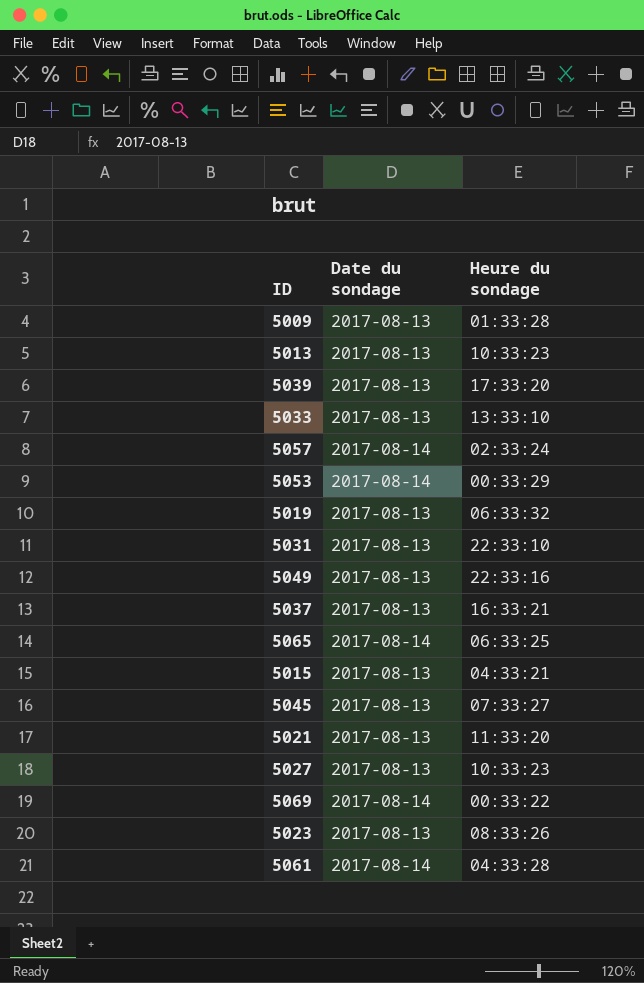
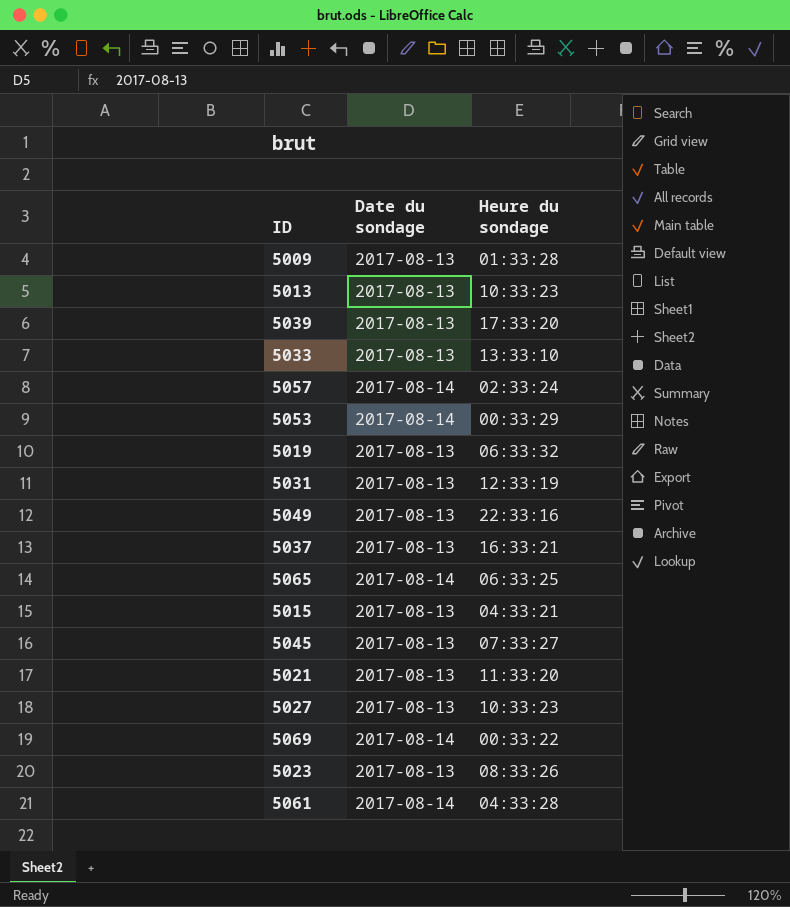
5031 | Heure du sondage: 22:33:10 -> 12:33:19

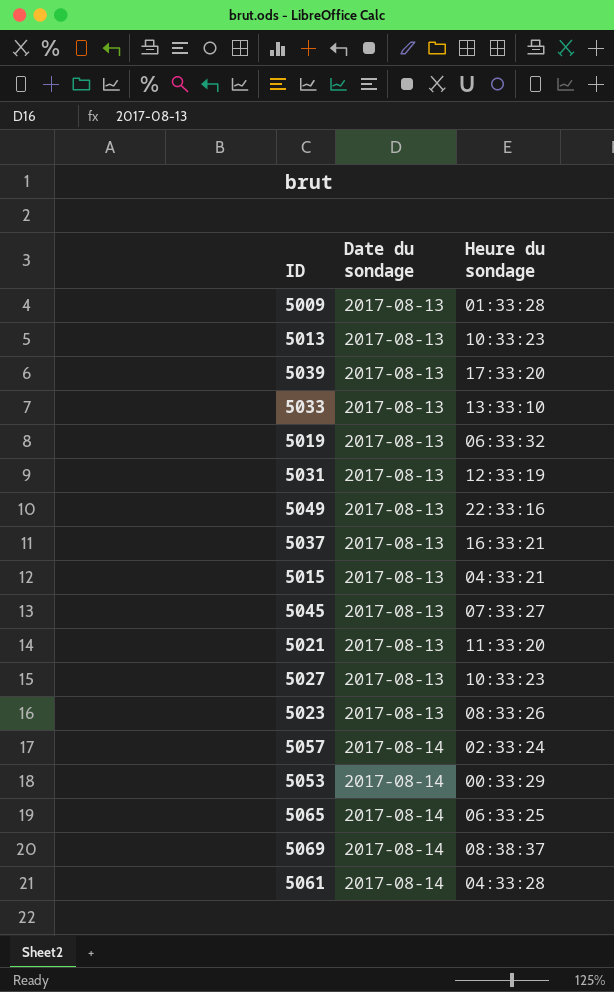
row order: none -> Date du sondage ascending
5069 | Heure du sondage: 00:33:22 -> 08:38:37

